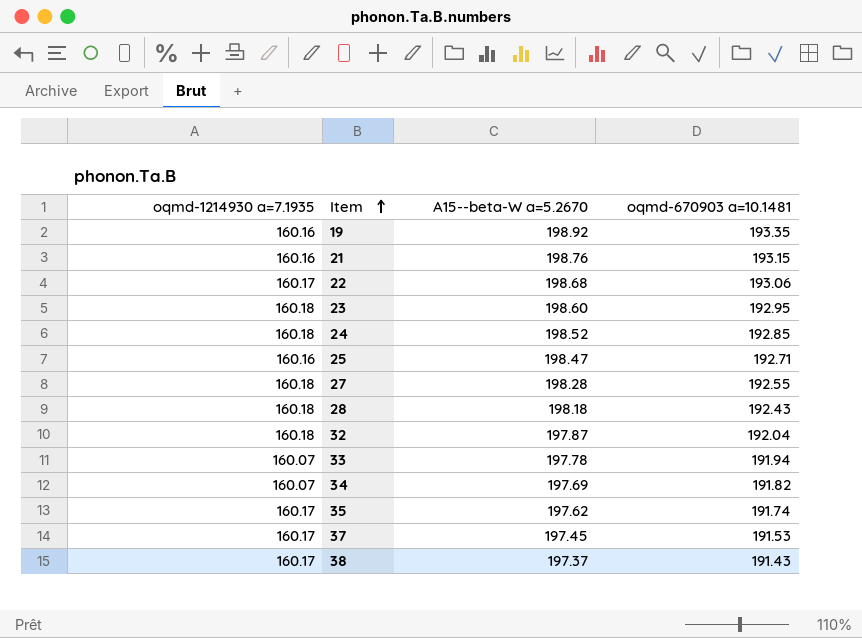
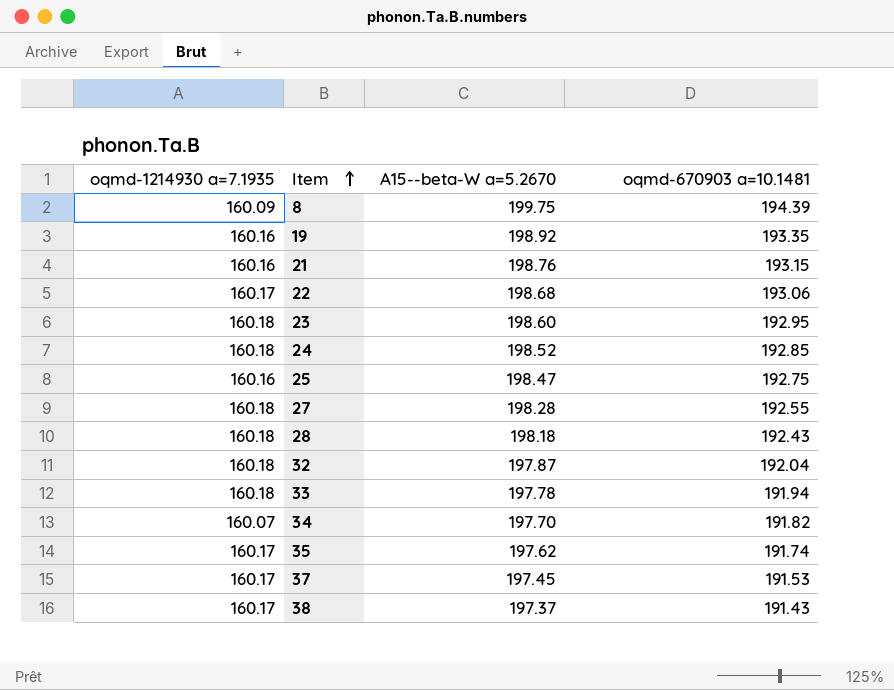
row 8: none -> 160.09 | 199.75 | 194.39
25 | oqmd-670903 a=10.1481: 192.71 -> 192.75
33 | oqmd-1214930 a=7.1935: 160.07 -> 160.18
34 | A15--beta-W a=5.2670: 197.69 -> 197.70

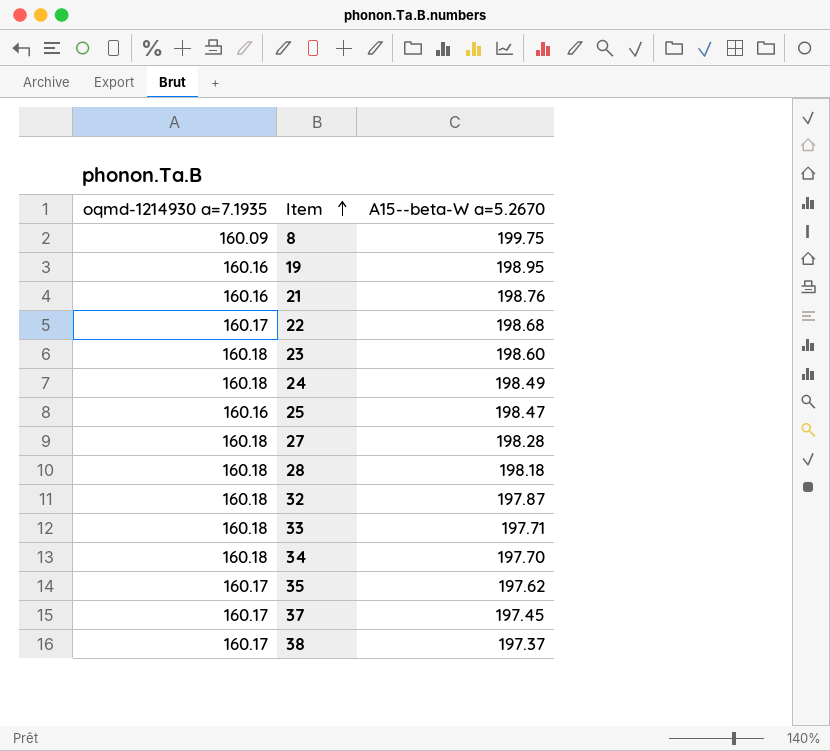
column oqmd-670903 a=10.1481 | position: 4 -> none
19 | A15--beta-W a=5.2670: 198.92 -> 198.95
24 | A15--beta-W a=5.2670: 198.52 -> 198.49
33 | A15--beta-W a=5.2670: 197.78 -> 197.71
34 | oqmd-1214930 a=7.1935: 160.07 -> 160.18

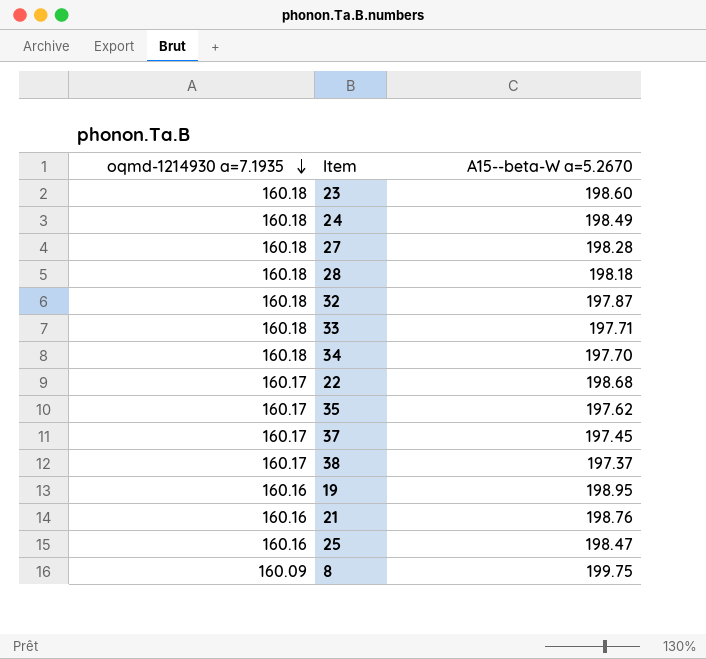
row order: Item ascending -> oqmd-1214930 a=7.1935 descending

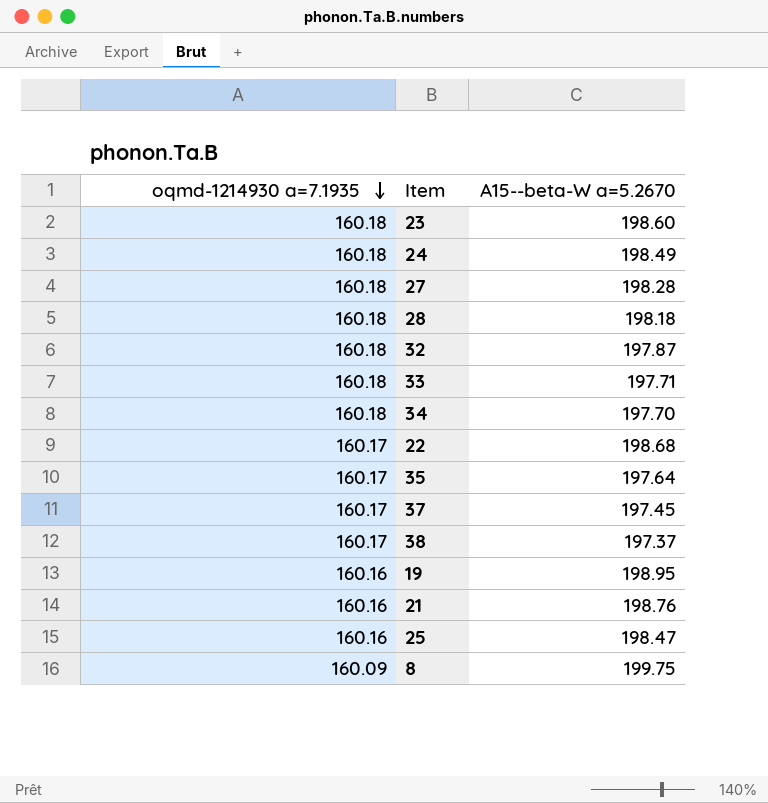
35 | A15--beta-W a=5.2670: 197.62 -> 197.64

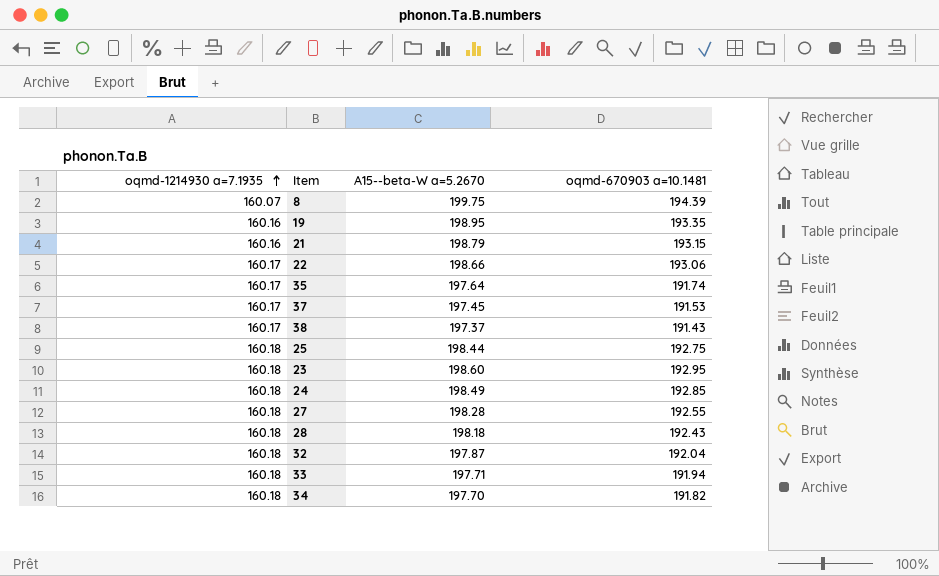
row order: oqmd-1214930 a=7.1935 descending -> oqmd-1214930 a=7.1935 ascending
column oqmd-670903 a=10.1481 | position: none -> 4
8 | oqmd-1214930 a=7.1935: 160.09 -> 160.07
21 | A15--beta-W a=5.2670: 198.76 -> 198.79
22 | A15--beta-W a=5.2670: 198.68 -> 198.66
25 | oqmd-1214930 a=7.1935: 160.16 -> 160.18
25 | A15--beta-W a=5.2670: 198.47 -> 198.44

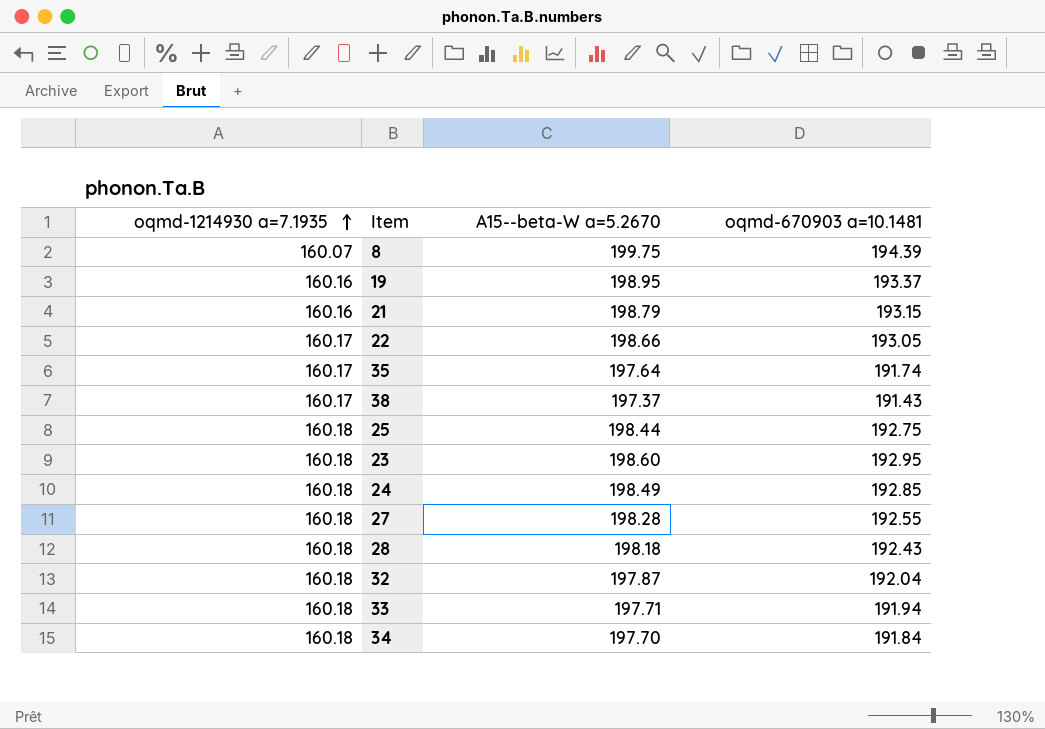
row 37: 160.17 | 197.45 | 191.53 -> none
19 | oqmd-670903 a=10.1481: 193.35 -> 193.37
22 | oqmd-670903 a=10.1481: 193.06 -> 193.05
34 | oqmd-670903 a=10.1481: 191.82 -> 191.84

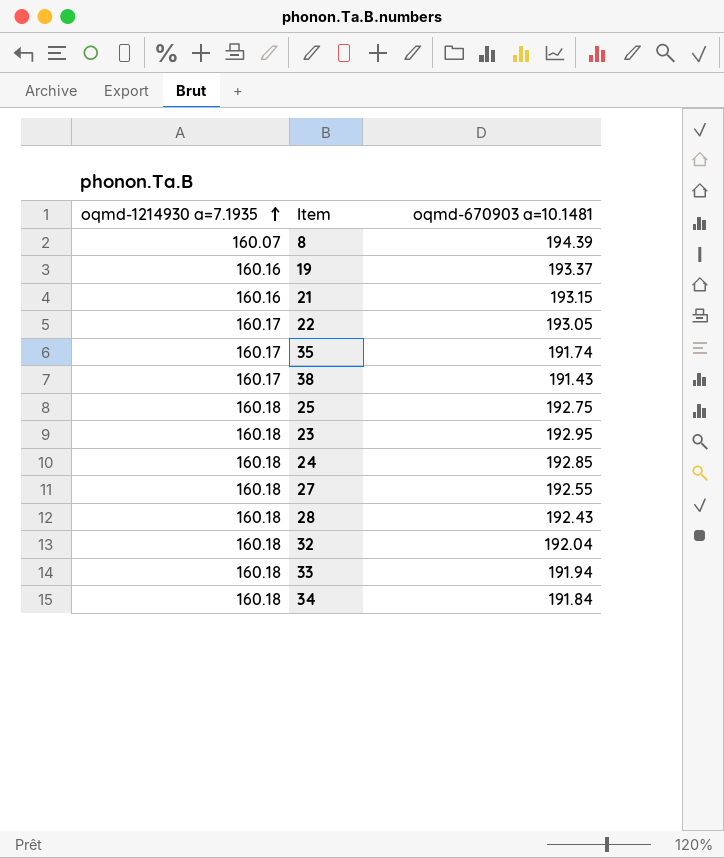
column A15--beta-W a=5.2670 | position: 3 -> none

